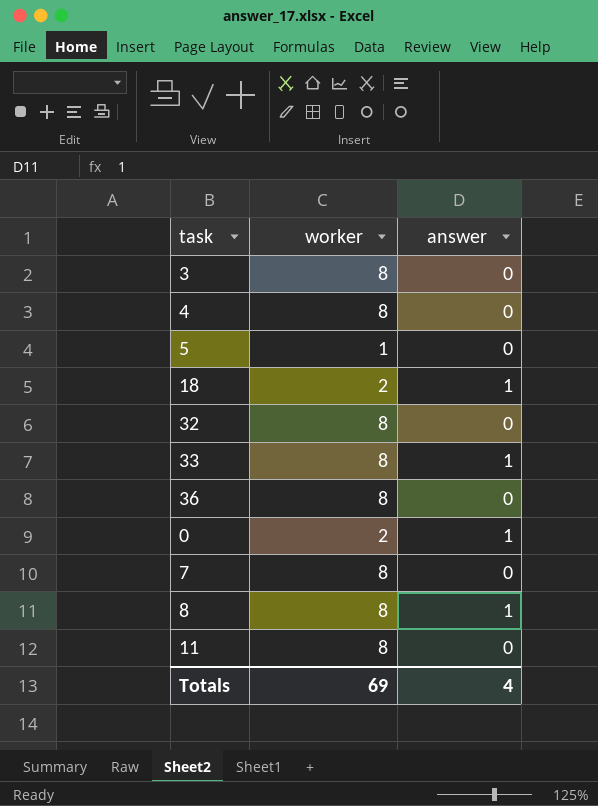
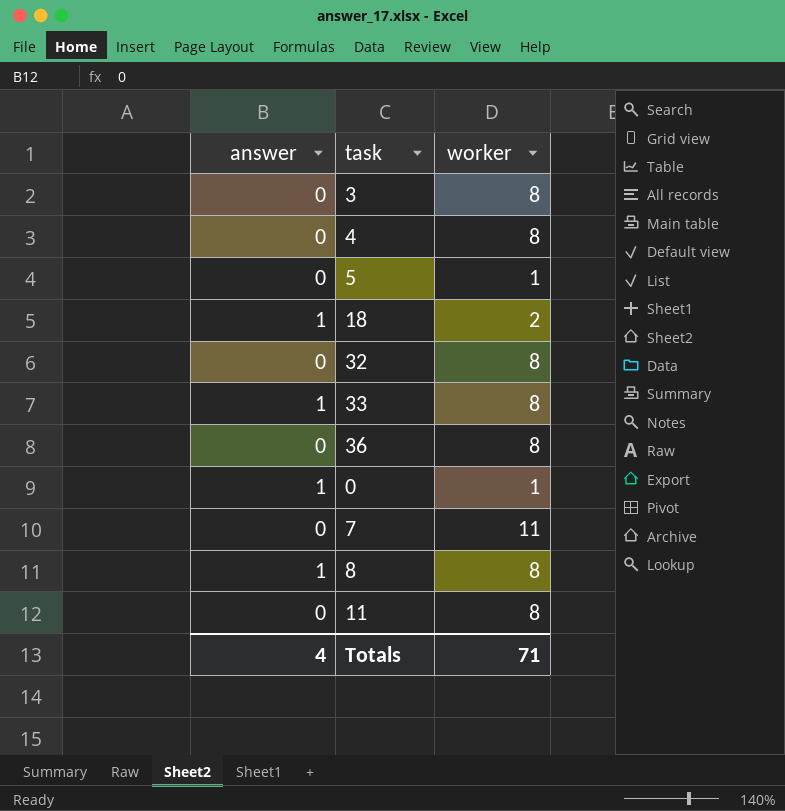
column answer | position: 3 -> 1
0 | worker: 2 -> 1
7 | worker: 8 -> 11
Totals | worker: 69 -> 71

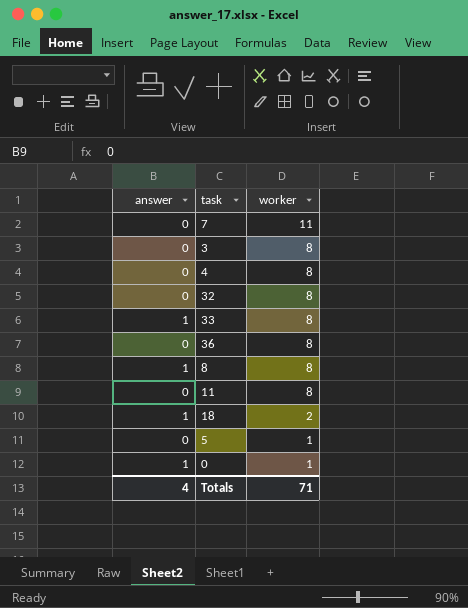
row order: none -> worker descending

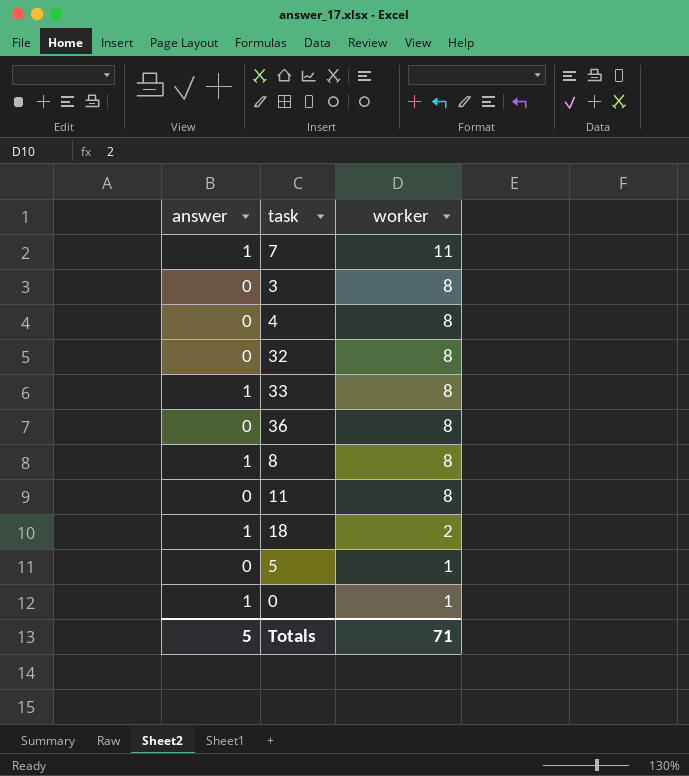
7 | answer: 0 -> 1
Totals | answer: 4 -> 5

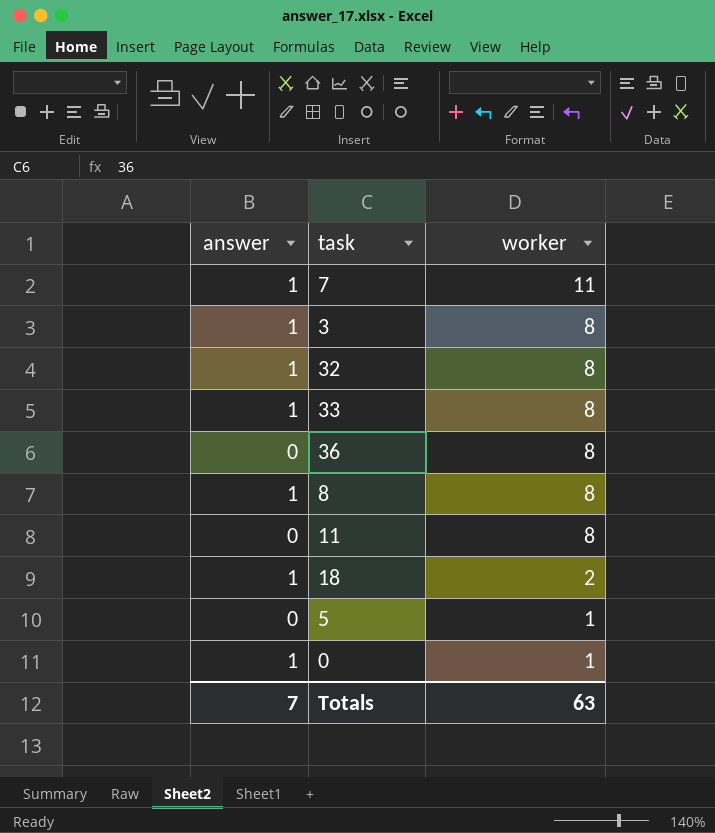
row 4: 0 | 8 -> none
3 | answer: 0 -> 1
32 | answer: 0 -> 1
Totals | answer: 5 -> 7
Totals | worker: 71 -> 63

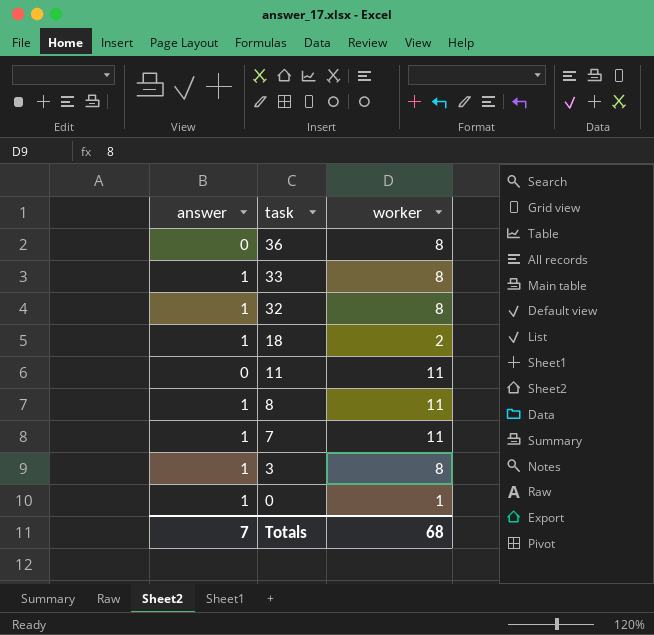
row order: worker descending -> task descending
row 5: 0 | 1 -> none
11 | worker: 8 -> 11
8 | worker: 8 -> 11
Totals | worker: 63 -> 68

